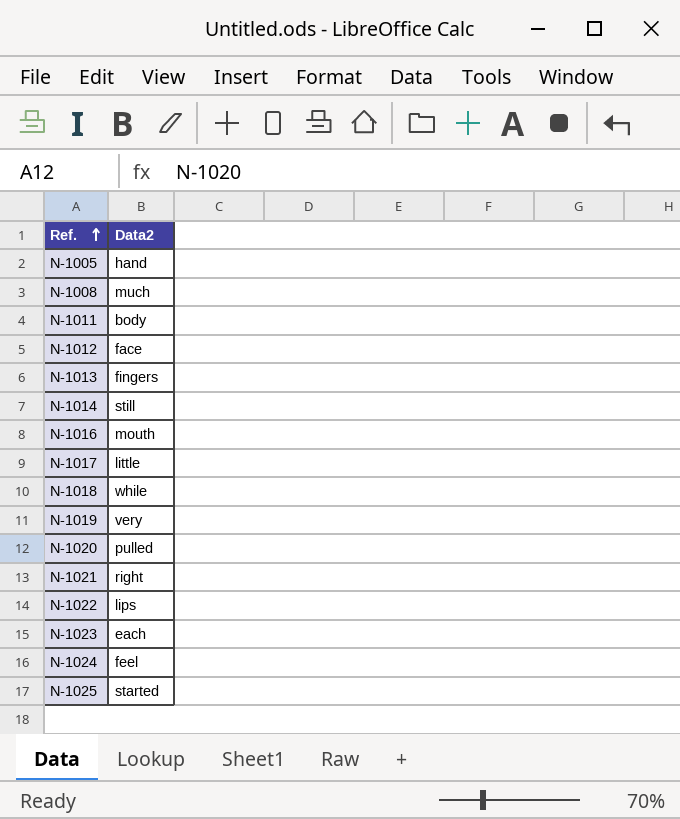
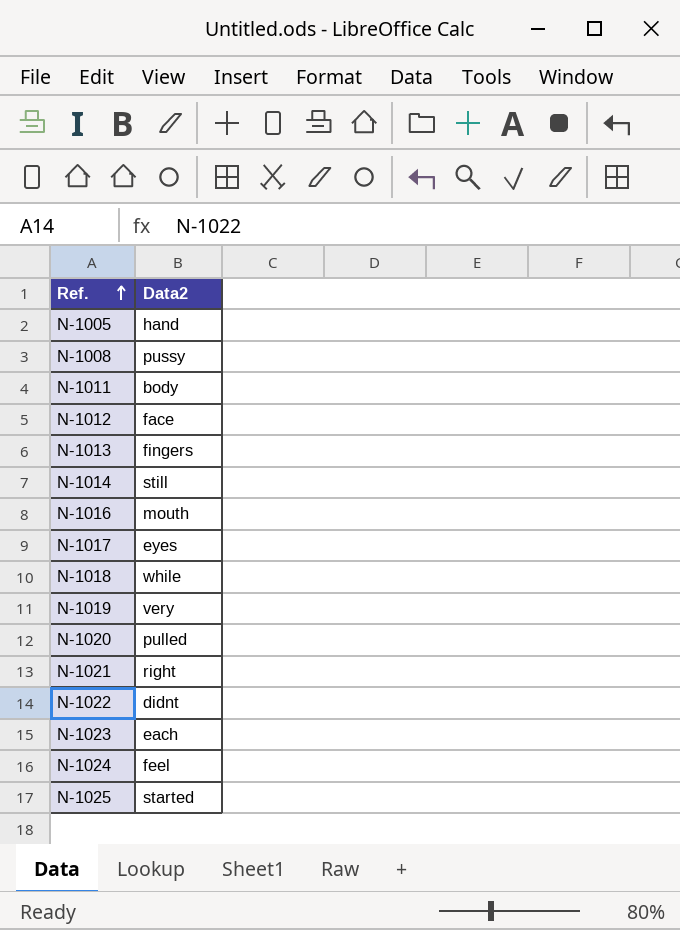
N-1008 | Data2: much -> pussy
N-1017 | Data2: little -> eyes
N-1022 | Data2: lips -> didnt

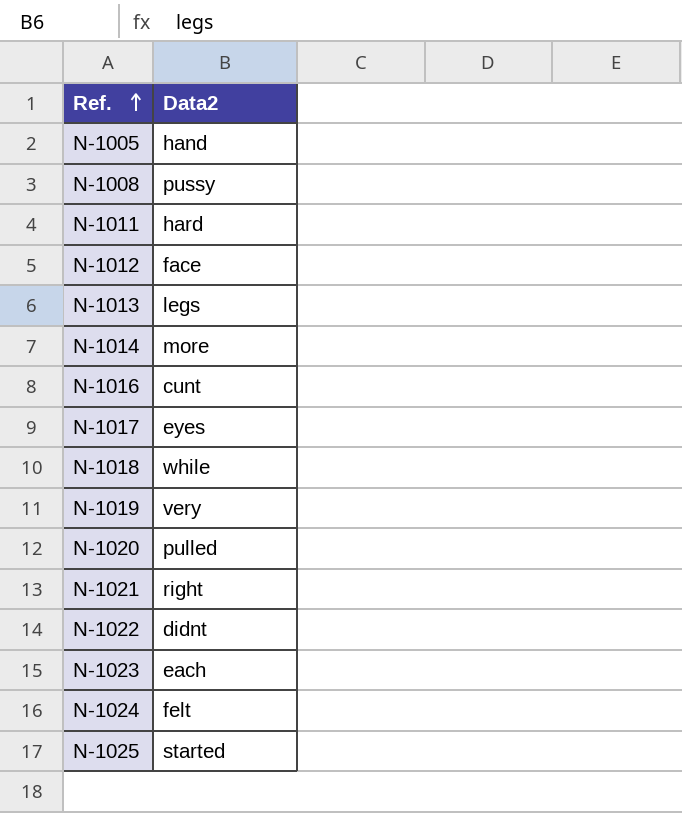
N-1011 | Data2: body -> hard
N-1013 | Data2: fingers -> legs
N-1014 | Data2: still -> more
N-1016 | Data2: mouth -> cunt
N-1024 | Data2: feel -> felt

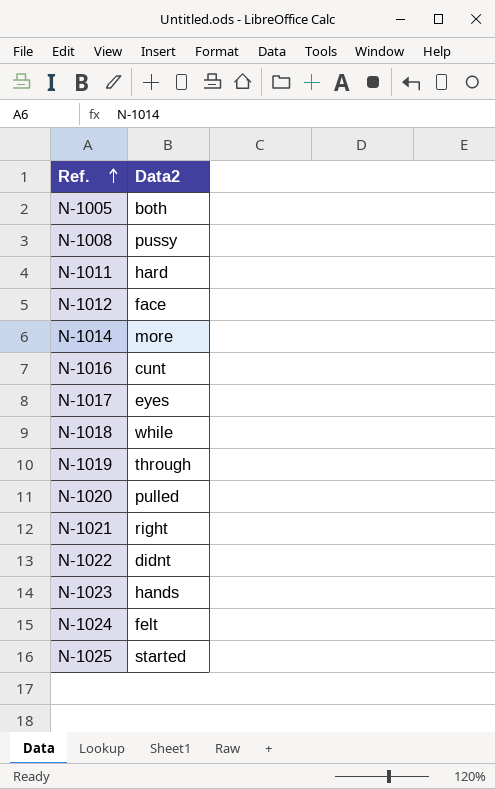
row N-1013: legs -> none
N-1005 | Data2: hand -> both
N-1019 | Data2: very -> through
N-1023 | Data2: each -> hands

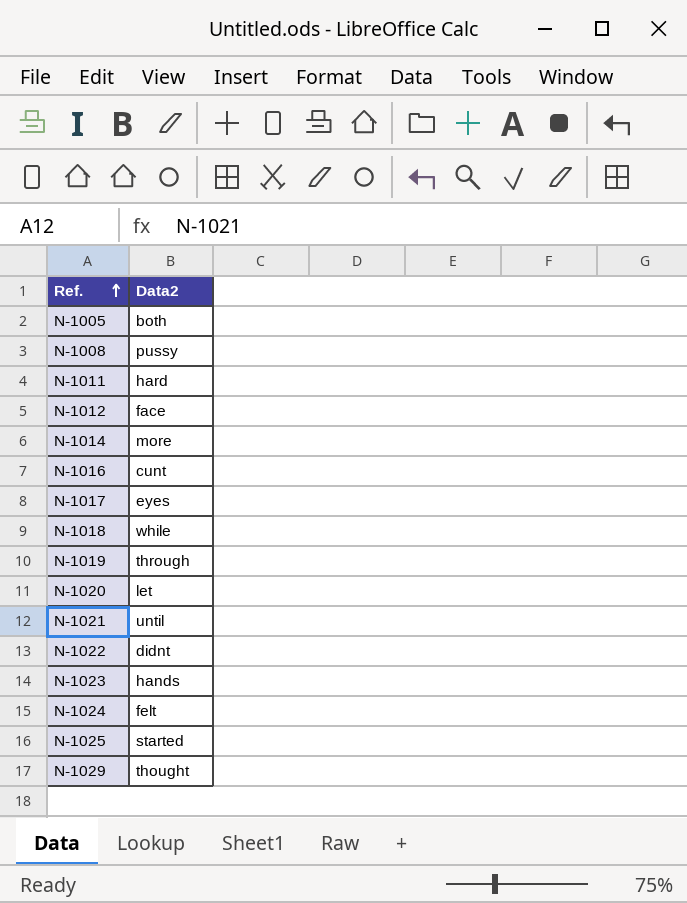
N-1020 | Data2: pulled -> let
N-1021 | Data2: right -> until
row N-1029: none -> thought

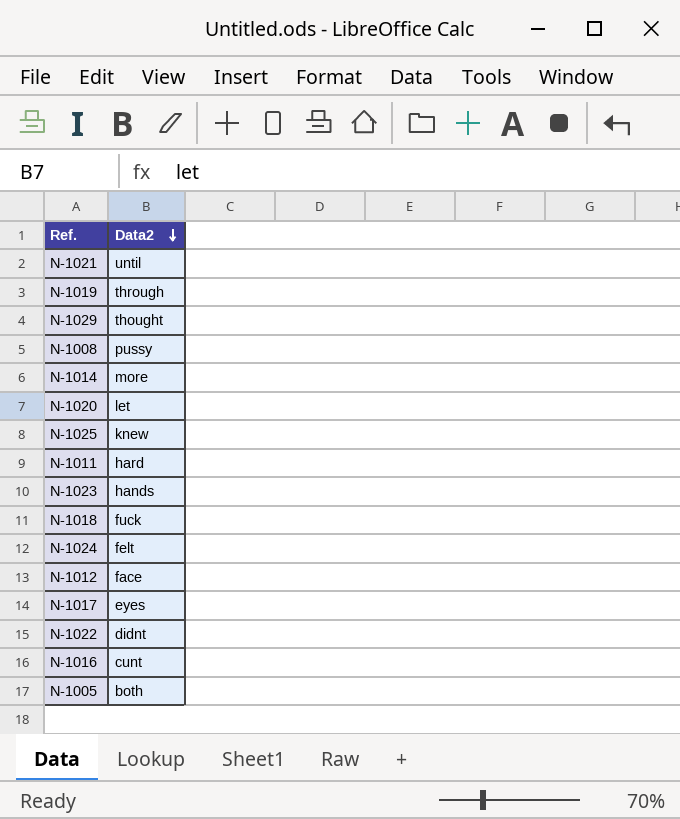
row order: Ref. ascending -> Data2 descending
N-1025 | Data2: started -> knew
N-1018 | Data2: while -> fuck

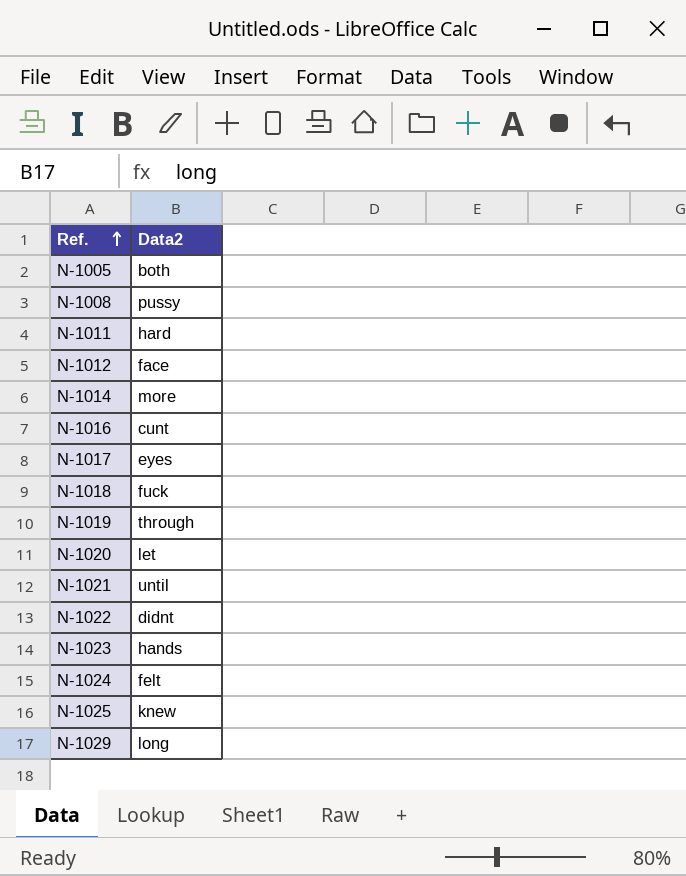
row order: Data2 descending -> Ref. ascending
N-1029 | Data2: thought -> long

